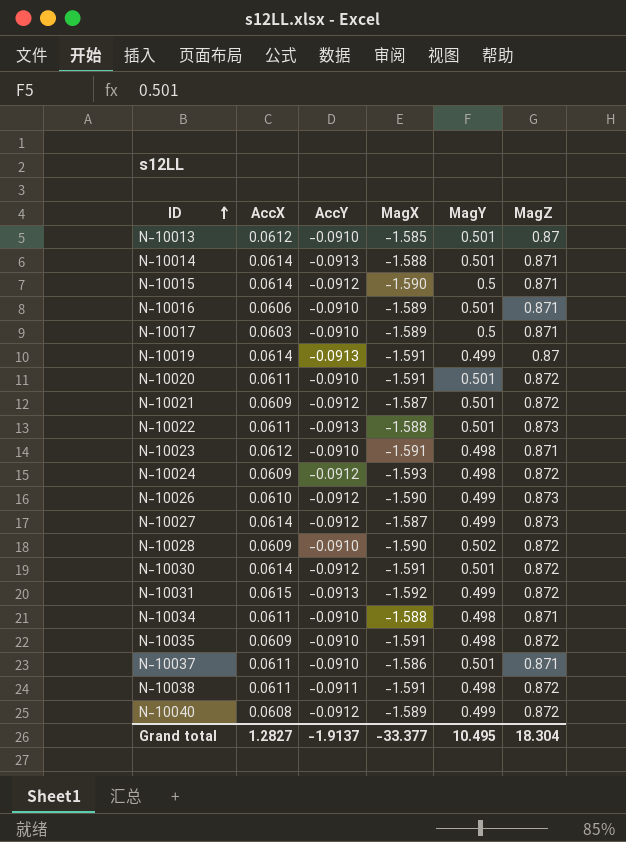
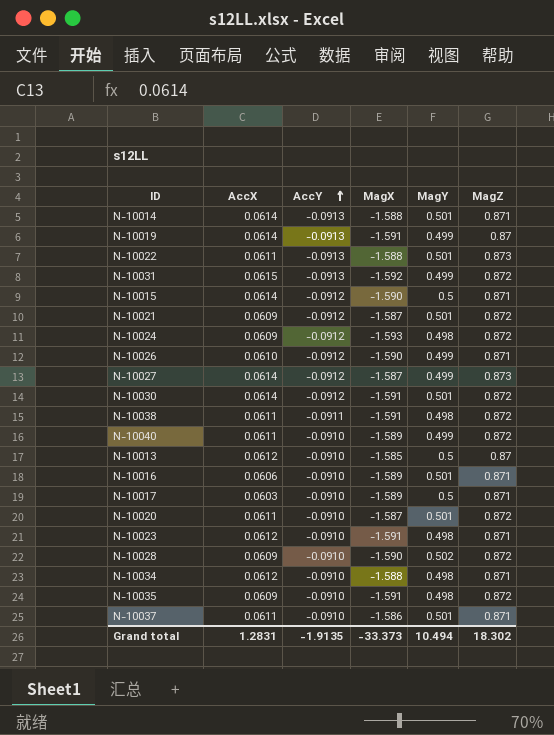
row order: ID ascending -> AccY ascending
N-10026 | MagZ: 0.873 -> 0.871
N-10040 | AccX: 0.0608 -> 0.0611
N-10040 | AccY: -0.0912 -> -0.0910
N-10013 | MagY: 0.501 -> 0.5
N-10020 | MagX: -1.591 -> -1.587
N-10034 | AccX: 0.0611 -> 0.0612
Grand total | AccX: 1.2827 -> 1.2831
Grand total | AccY: -1.9137 -> -1.9135
Grand total | MagX: -33.377 -> -33.373
Grand total | MagY: 10.495 -> 10.494
Grand total | MagZ: 18.304 -> 18.302

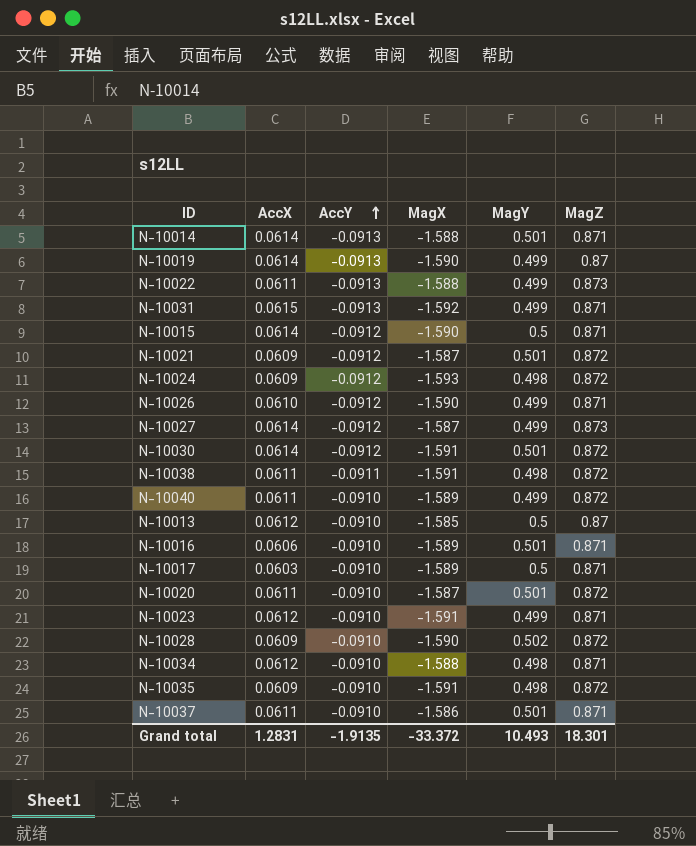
N-10019 | MagX: -1.591 -> -1.590
N-10022 | MagY: 0.501 -> 0.499
N-10031 | MagZ: 0.872 -> 0.871
N-10023 | MagY: 0.498 -> 0.499
Grand total | MagX: -33.373 -> -33.372
Grand total | MagY: 10.494 -> 10.493
Grand total | MagZ: 18.302 -> 18.301

